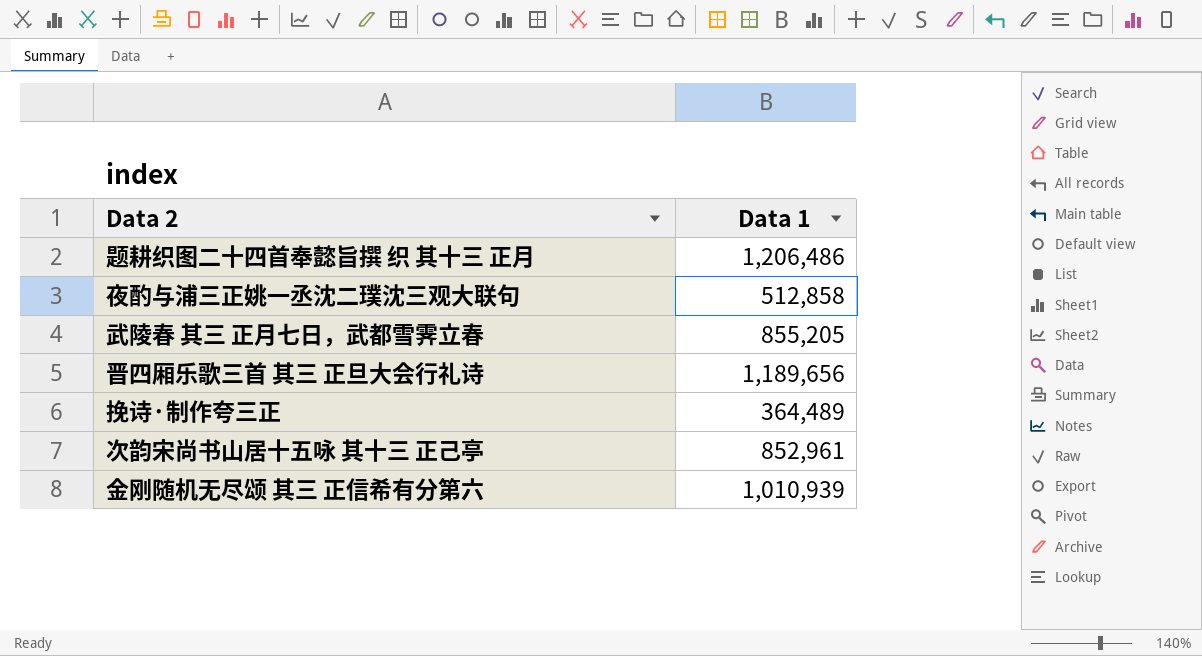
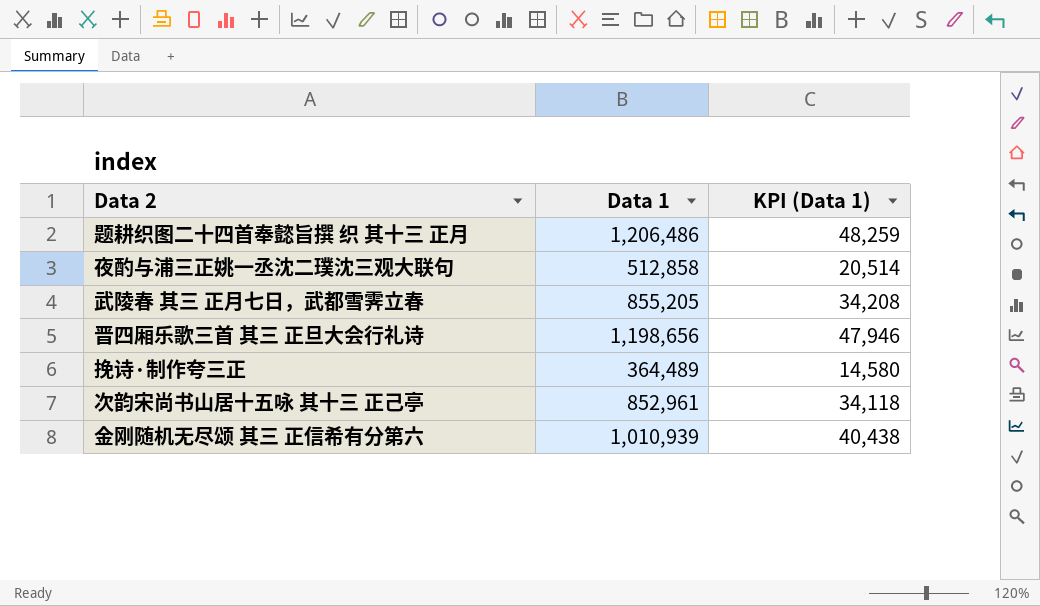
column KPI (Data 1) | formula: none -> [Data 1] * 0.04
晋四厢乐歌三首 其三 正旦大会行礼诗 | Data 1: 1,189,656 -> 1,198,656

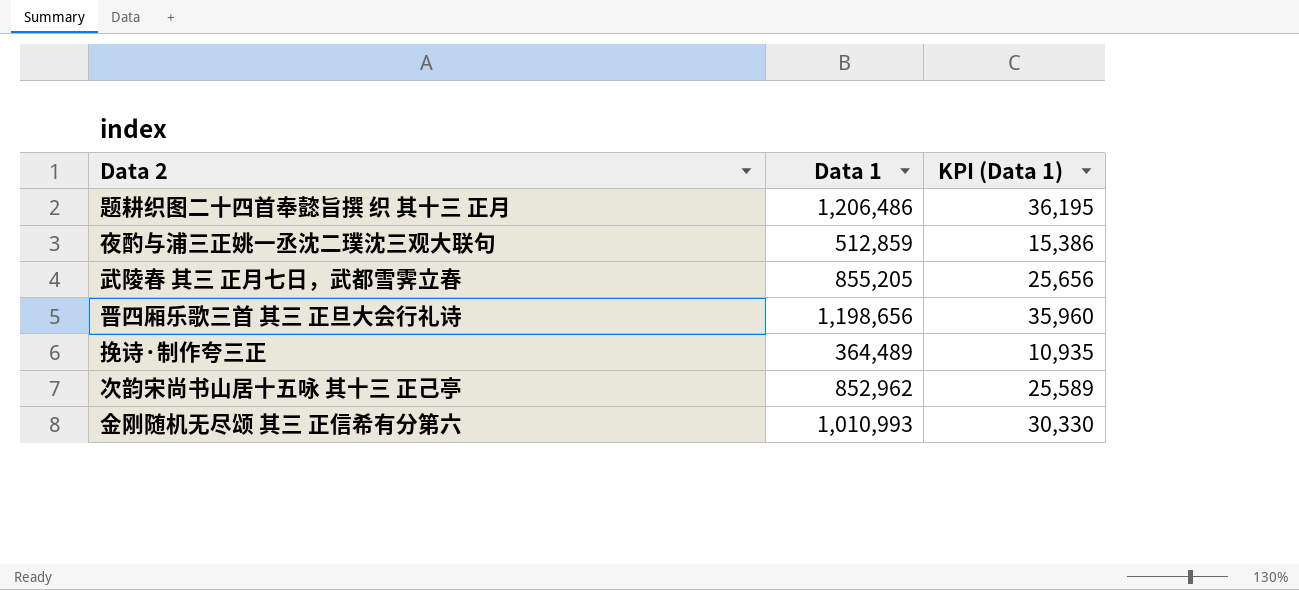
column KPI (Data 1) | formula: [Data 1] * 0.04 -> [Data 1] * 0.03
夜酌与浦三正姚一丞沈二璞沈三观大联句 | Data 1: 512,858 -> 512,859
次韵宋尚书山居十五咏 其十三 正己亭 | Data 1: 852,961 -> 852,962
金刚随机无尽颂 其三 正信希有分第六 | Data 1: 1,010,939 -> 1,010,993

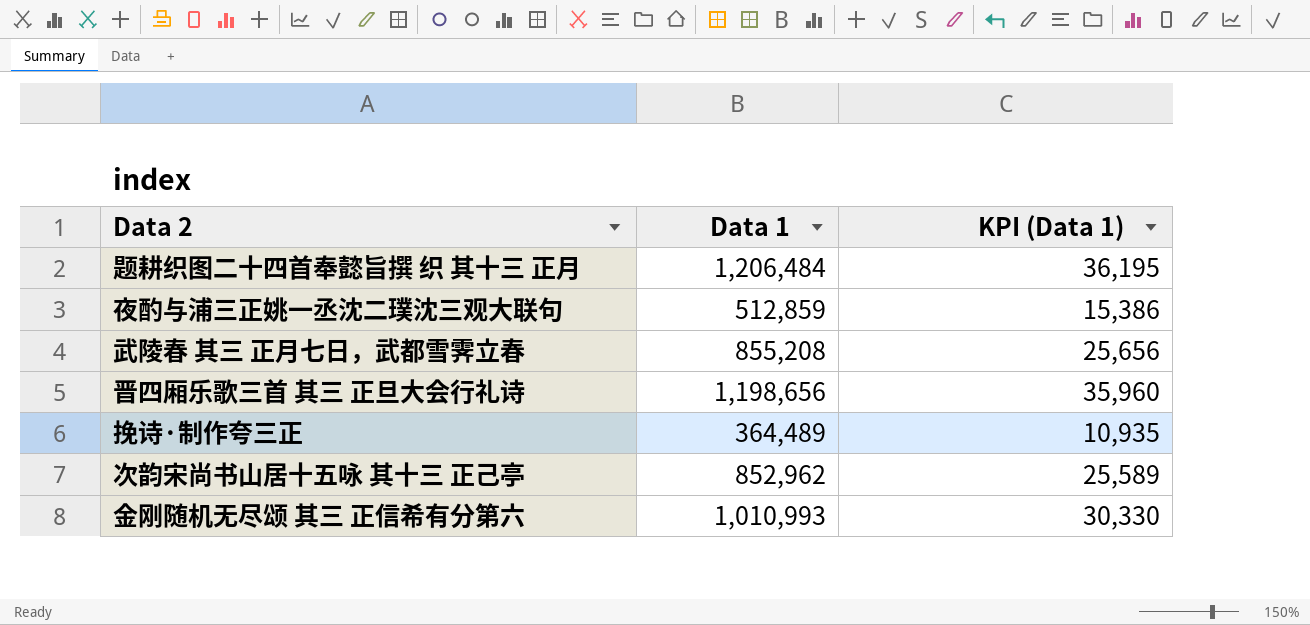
题耕织图二十四首奉懿旨撰 织 其十三 正月 | Data 1: 1,206,486 -> 1,206,484
武陵春 其三 正月七日，武都雪霁立春 | Data 1: 855,205 -> 855,208

